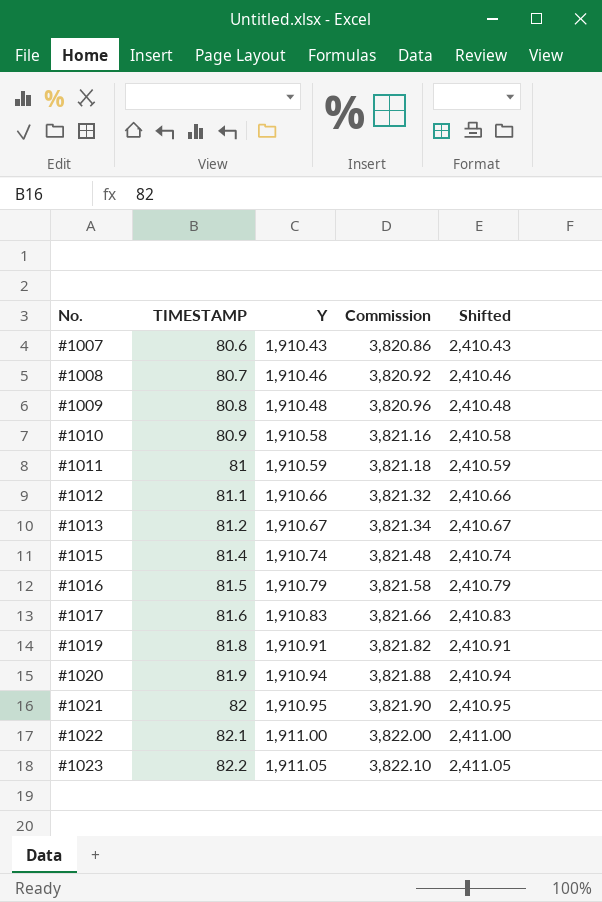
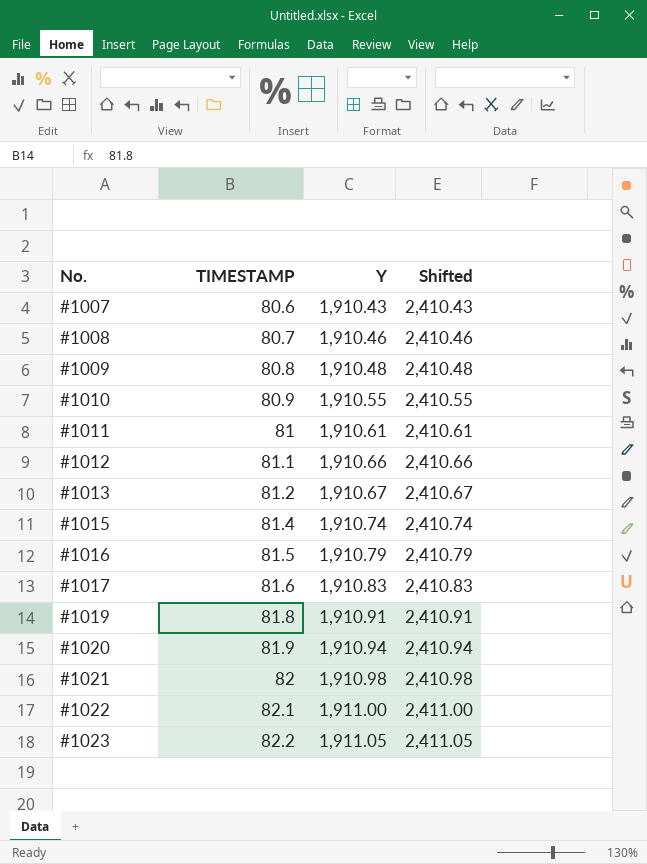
column Commission | formula: [Y] * 2 -> none
#1010 | Y: 1,910.58 -> 1,910.55
#1010 | Shifted: 2,410.58 -> 2,410.55
#1011 | Y: 1,910.59 -> 1,910.61
#1011 | Shifted: 2,410.59 -> 2,410.61
#1021 | Y: 1,910.95 -> 1,910.98
#1021 | Shifted: 2,410.95 -> 2,410.98

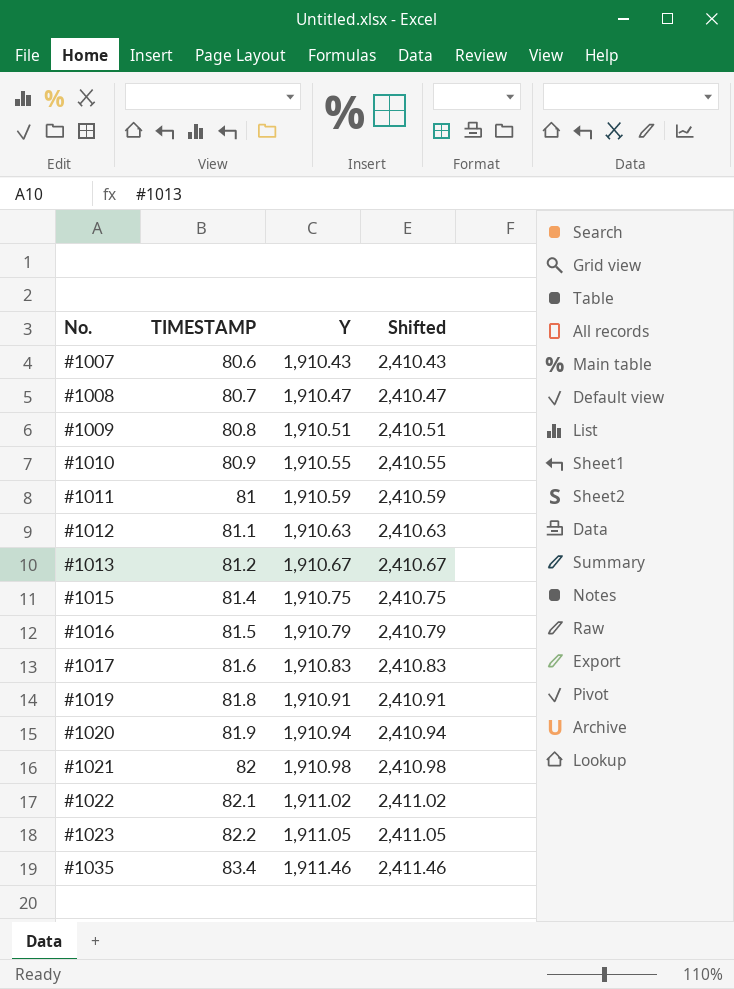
#1008 | Y: 1,910.46 -> 1,910.47
#1008 | Shifted: 2,410.46 -> 2,410.47
#1009 | Y: 1,910.48 -> 1,910.51
#1009 | Shifted: 2,410.48 -> 2,410.51
#1011 | Y: 1,910.61 -> 1,910.59
#1011 | Shifted: 2,410.61 -> 2,410.59
#1012 | Y: 1,910.66 -> 1,910.63
#1012 | Shifted: 2,410.66 -> 2,410.63
#1015 | Y: 1,910.74 -> 1,910.75
#1015 | Shifted: 2,410.74 -> 2,410.75
#1022 | Y: 1,911.00 -> 1,911.02
#1022 | Shifted: 2,411.00 -> 2,411.02
row #1035: none -> 83.4 | 1,911.46 | 2,411.46

